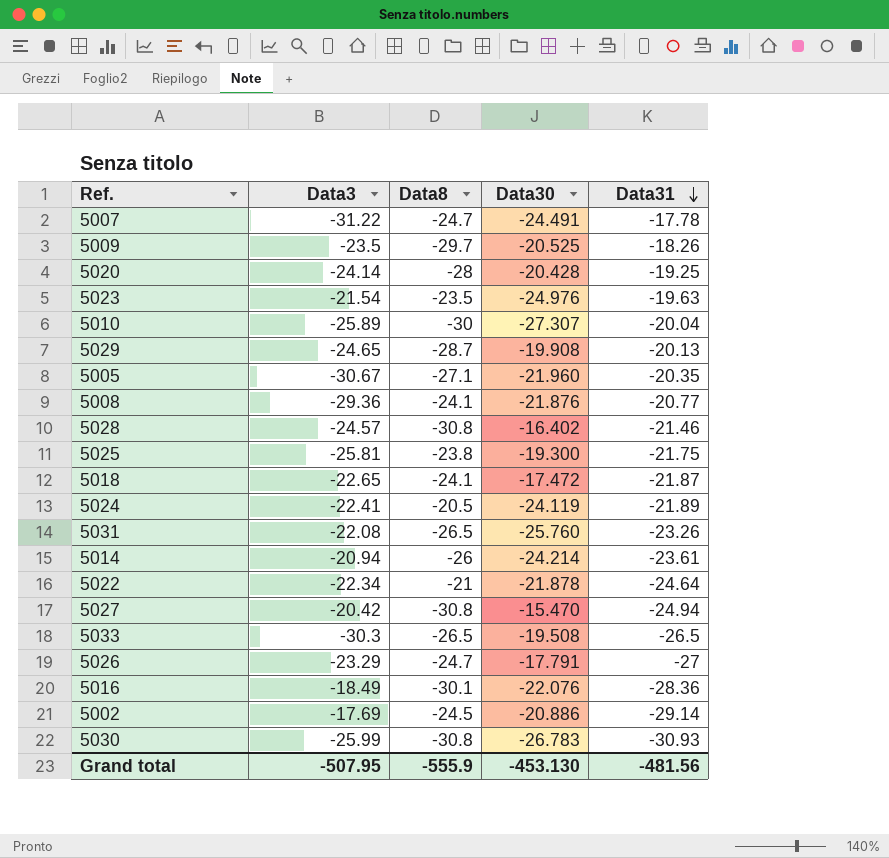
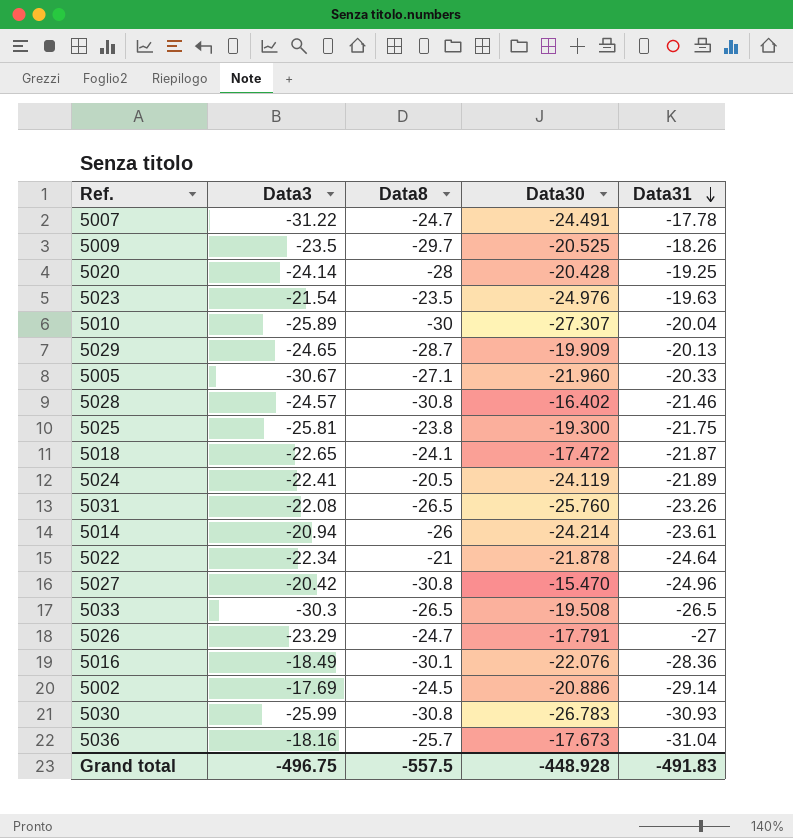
row 5008: -29.36 | -24.1 | -21.876 | -20.77 -> none
5029 | Data30: -19.908 -> -19.909
5005 | Data31: -20.35 -> -20.33
5027 | Data31: -24.94 -> -24.96
row 5036: none -> -18.16 | -25.7 | -17.673 | -31.04
Grand total | Data3: -507.95 -> -496.75
Grand total | Data8: -555.9 -> -557.5
Grand total | Data30: -453.130 -> -448.928
Grand total | Data31: -481.56 -> -491.83

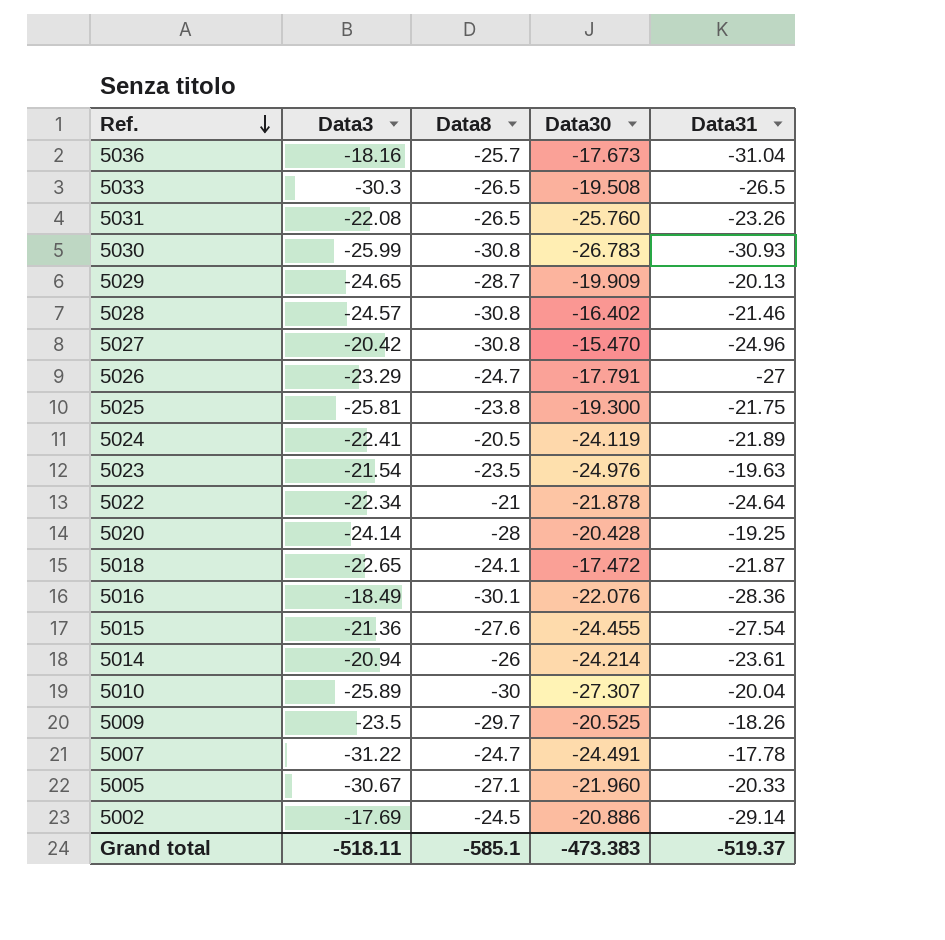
row order: Data31 descending -> Ref. descending
row 5015: none -> -21.36 | -27.6 | -24.455 | -27.54
Grand total | Data3: -496.75 -> -518.11
Grand total | Data8: -557.5 -> -585.1
Grand total | Data30: -448.928 -> -473.383
Grand total | Data31: -491.83 -> -519.37

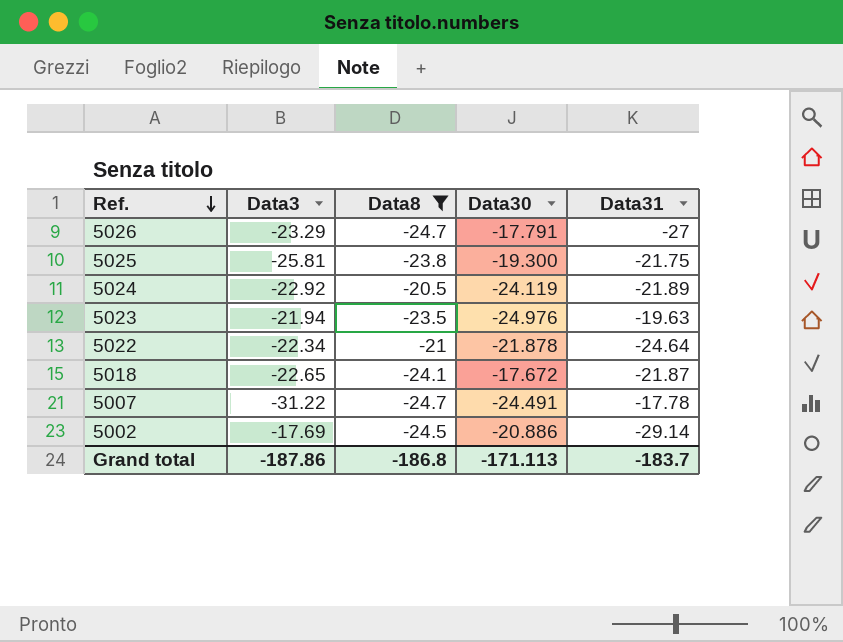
filter: none -> Data8 >= -24.7
5024 | Data3: -22.41 -> -22.92
5023 | Data3: -21.54 -> -21.94
5018 | Data30: -17.472 -> -17.672
Grand total | Data3: -518.11 -> -187.86
Grand total | Data8: -585.1 -> -186.8
Grand total | Data30: -473.383 -> -171.113
Grand total | Data31: -519.37 -> -183.7

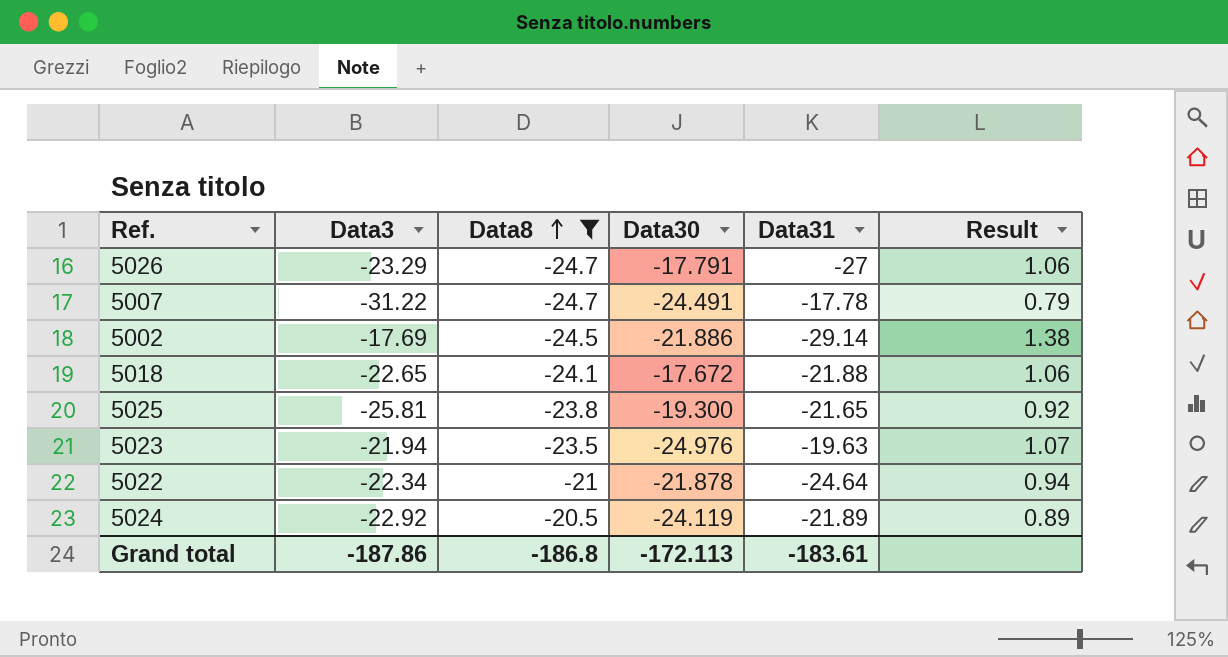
row order: Ref. descending -> Data8 ascending
column Result | formula: none -> [Data8] / [Data3]
5002 | Data30: -20.886 -> -21.886
5018 | Data31: -21.87 -> -21.88
5025 | Data31: -21.75 -> -21.65
Grand total | Data30: -171.113 -> -172.113
Grand total | Data31: -183.7 -> -183.61

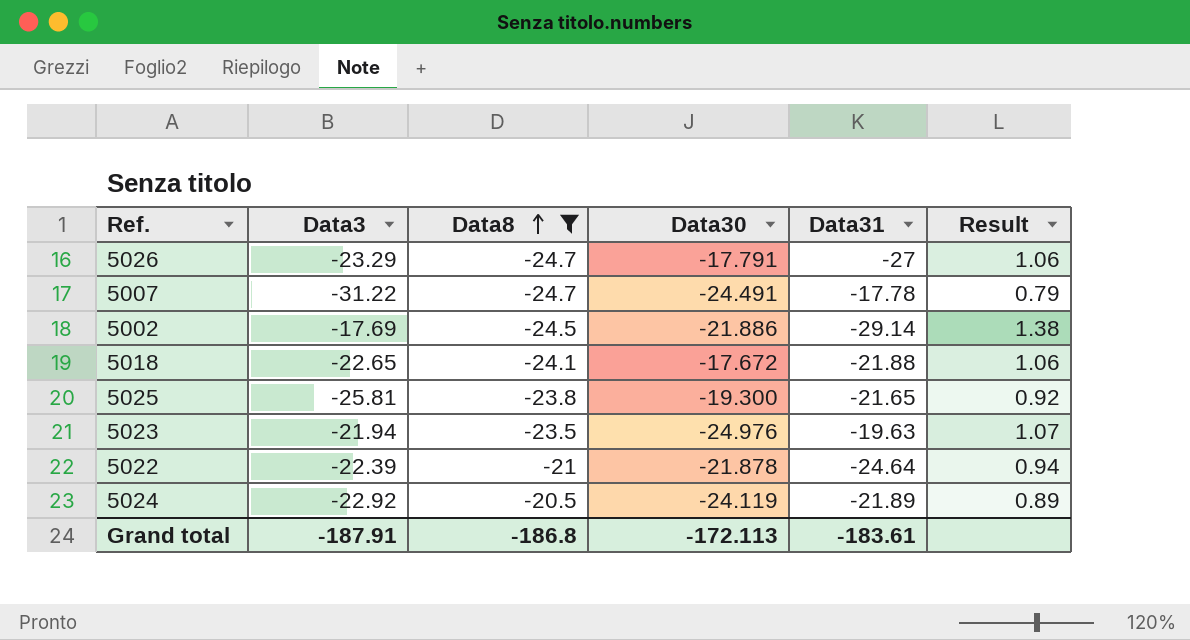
5022 | Data3: -22.34 -> -22.39
Grand total | Data3: -187.86 -> -187.91

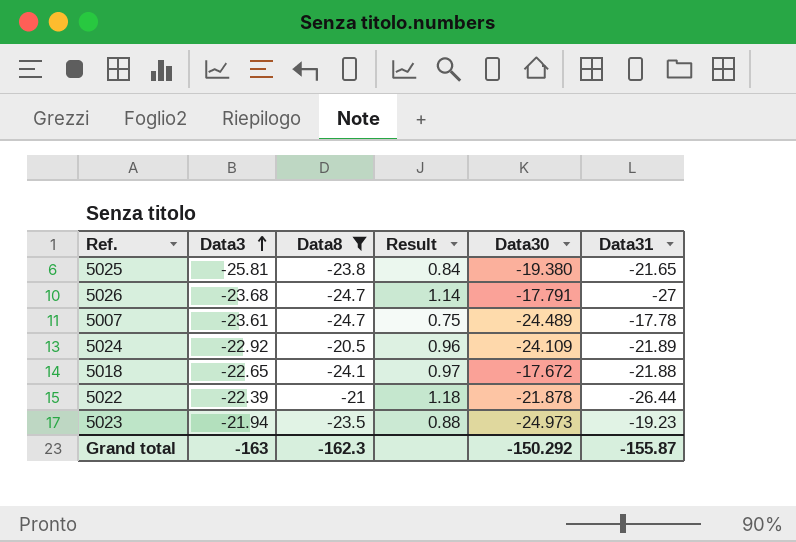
row order: Data8 ascending -> Data3 ascending
column Result | formula: [Data8] / [Data3] -> [Data31] / [Data3]
column Result | position: 6 -> 4
row 5002: -17.69 | -24.5 | -21.886 | -29.14 | 1.38 -> none
5025 | Data30: -19.300 -> -19.380
5026 | Data3: -23.29 -> -23.68
5007 | Data3: -31.22 -> -23.61
5007 | Data30: -24.491 -> -24.489
5024 | Data30: -24.119 -> -24.109
5022 | Data31: -24.64 -> -26.44
5023 | Data30: -24.976 -> -24.973
5023 | Data31: -19.63 -> -19.23
Grand total | Data3: -187.91 -> -163
Grand total | Data8: -186.8 -> -162.3
Grand total | Data30: -172.113 -> -150.292
Grand total | Data31: -183.61 -> -155.87

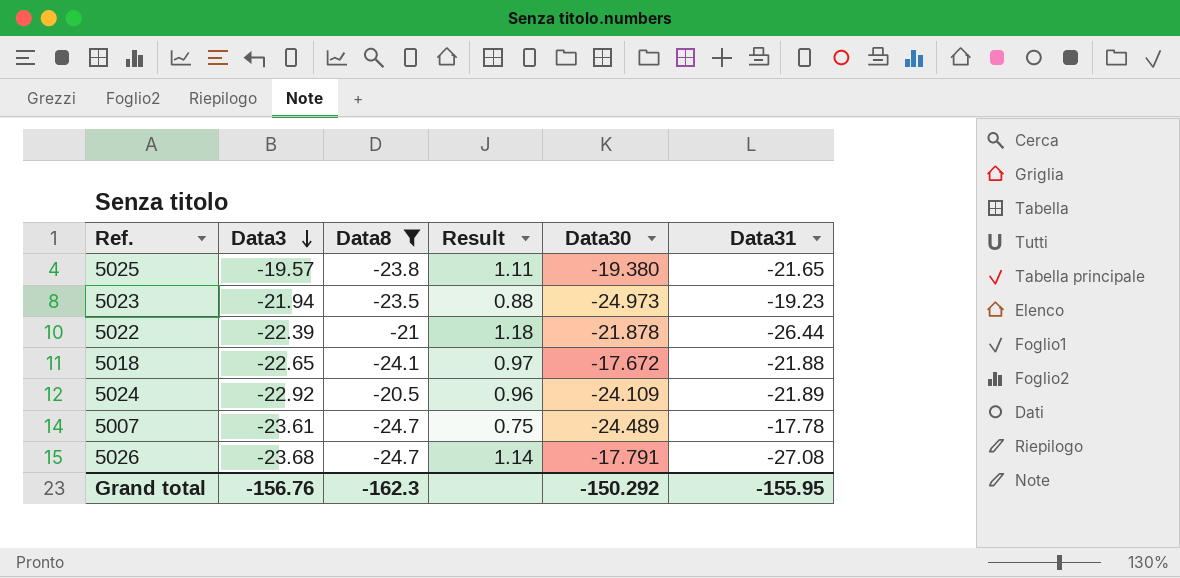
row order: Data3 ascending -> Data3 descending
5025 | Data3: -25.81 -> -19.57
5025 | Result: 0.84 -> 1.11
5026 | Data31: -27 -> -27.08
Grand total | Data3: -163 -> -156.76
Grand total | Data31: -155.87 -> -155.95

